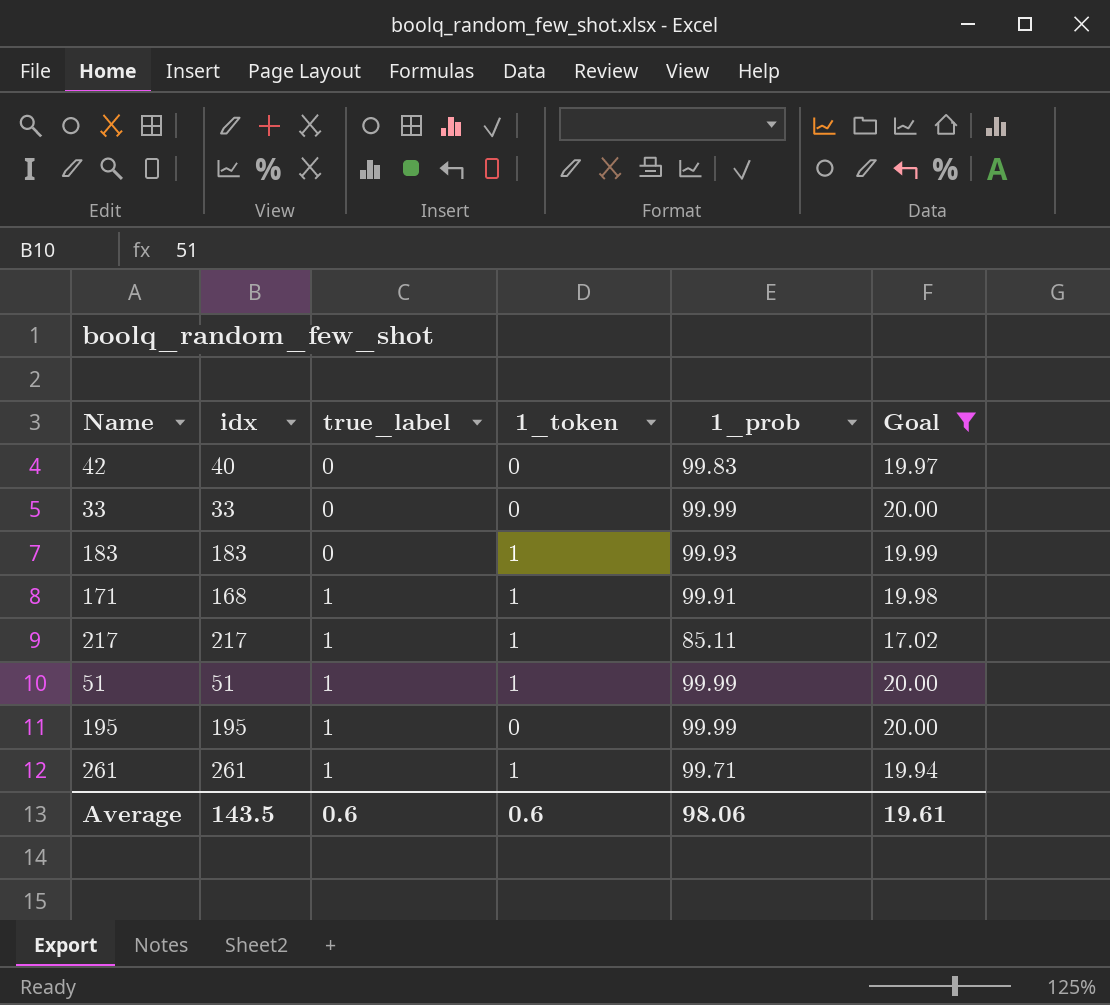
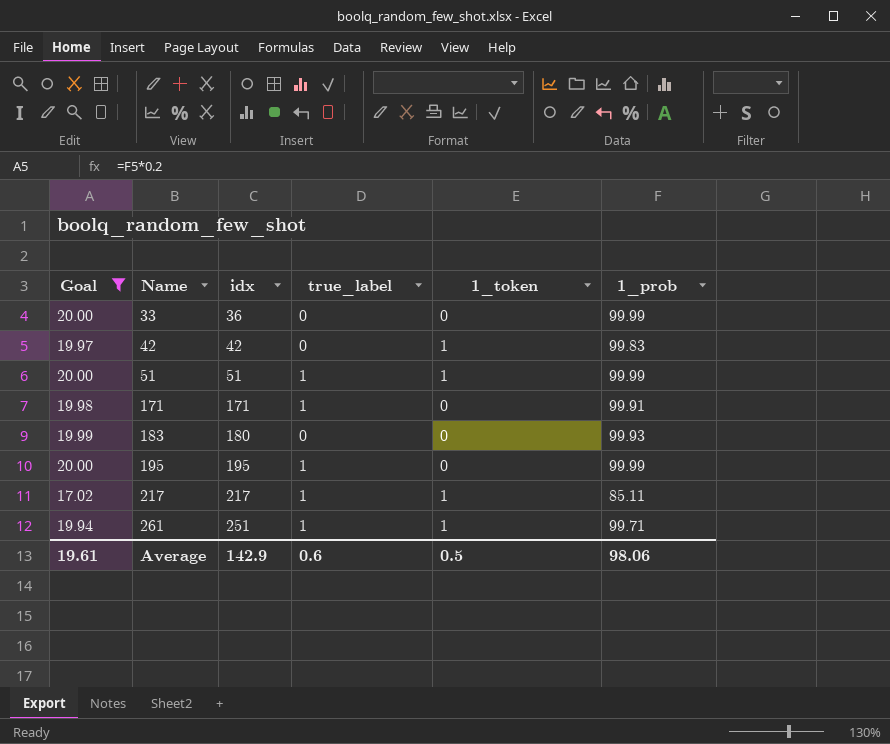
row order: true_label ascending -> Name ascending
column Goal | position: 6 -> 1
33 | idx: 33 -> 36
42 | idx: 40 -> 42
42 | 1_token: 0 -> 1
171 | idx: 168 -> 171
171 | 1_token: 1 -> 0
183 | idx: 183 -> 180
183 | 1_token: 1 -> 0
261 | idx: 261 -> 251
Average | idx: 143.5 -> 142.9
Average | 1_token: 0.6 -> 0.5

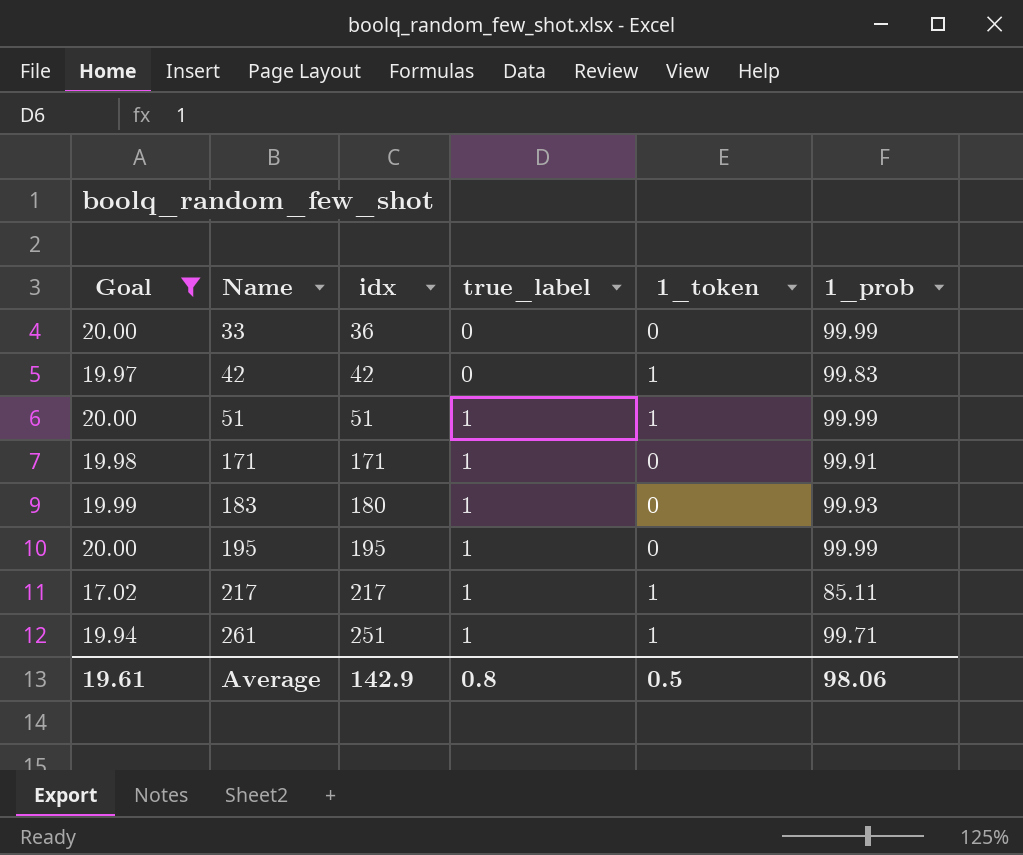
183 | true_label: 0 -> 1
Average | true_label: 0.6 -> 0.8

